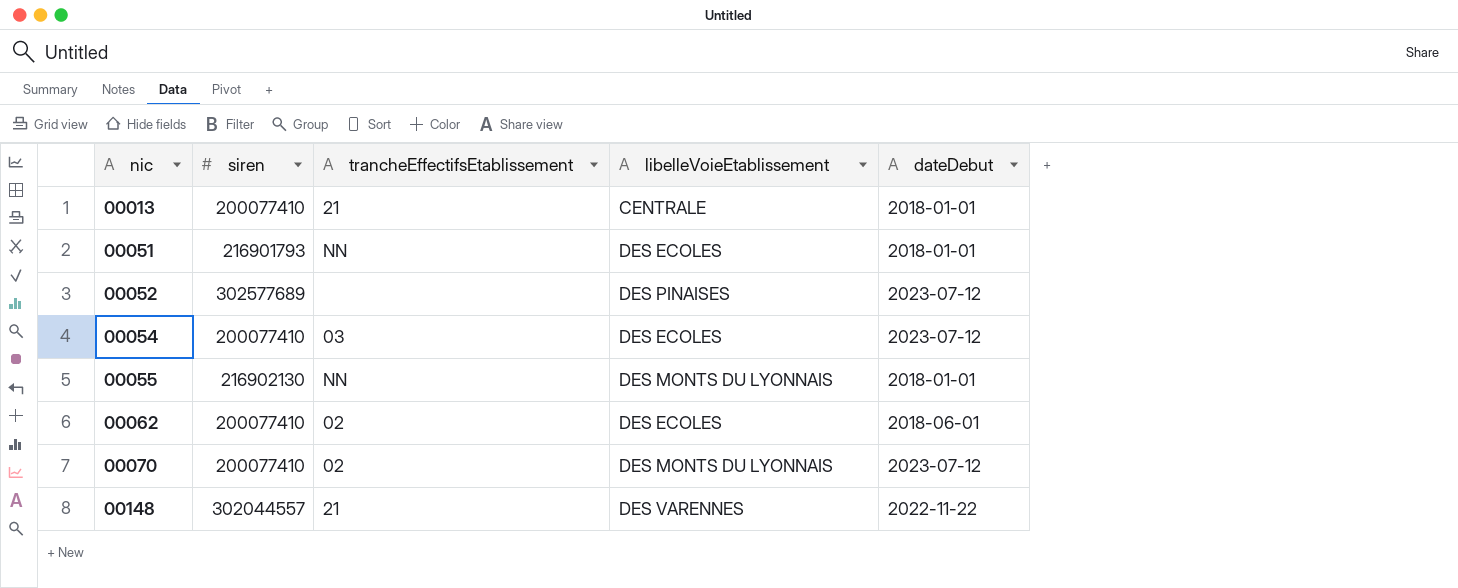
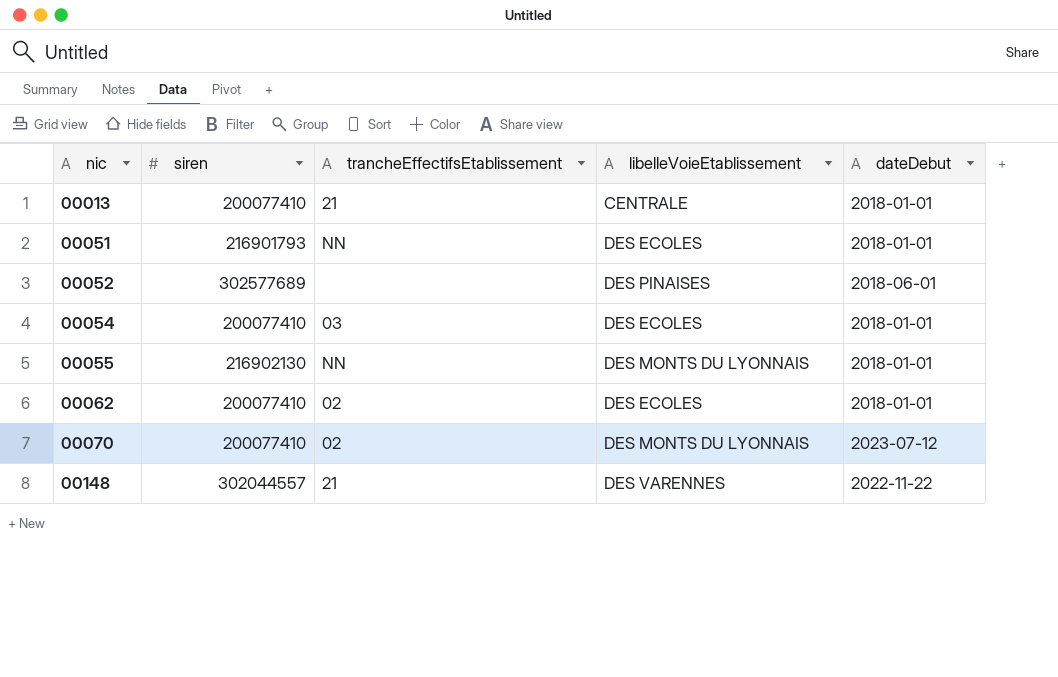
00052 | dateDebut: 2023-07-12 -> 2018-06-01
00054 | dateDebut: 2023-07-12 -> 2018-01-01
00062 | dateDebut: 2018-06-01 -> 2018-01-01

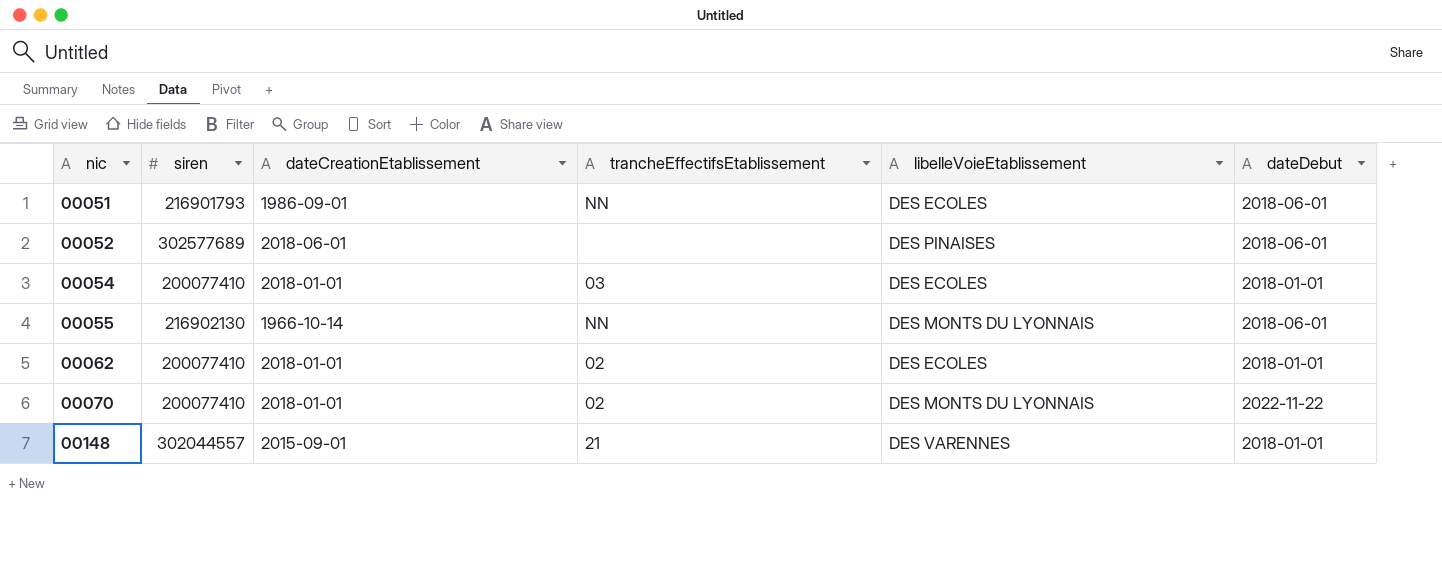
column dateCreationEtablissement | position: none -> 3
row 00013: 200077410 | 21 | CENTRALE | 2018-01-01 -> none
00051 | dateDebut: 2018-01-01 -> 2018-06-01
00055 | dateDebut: 2018-01-01 -> 2018-06-01
00070 | dateDebut: 2023-07-12 -> 2022-11-22
00148 | dateDebut: 2022-11-22 -> 2018-01-01

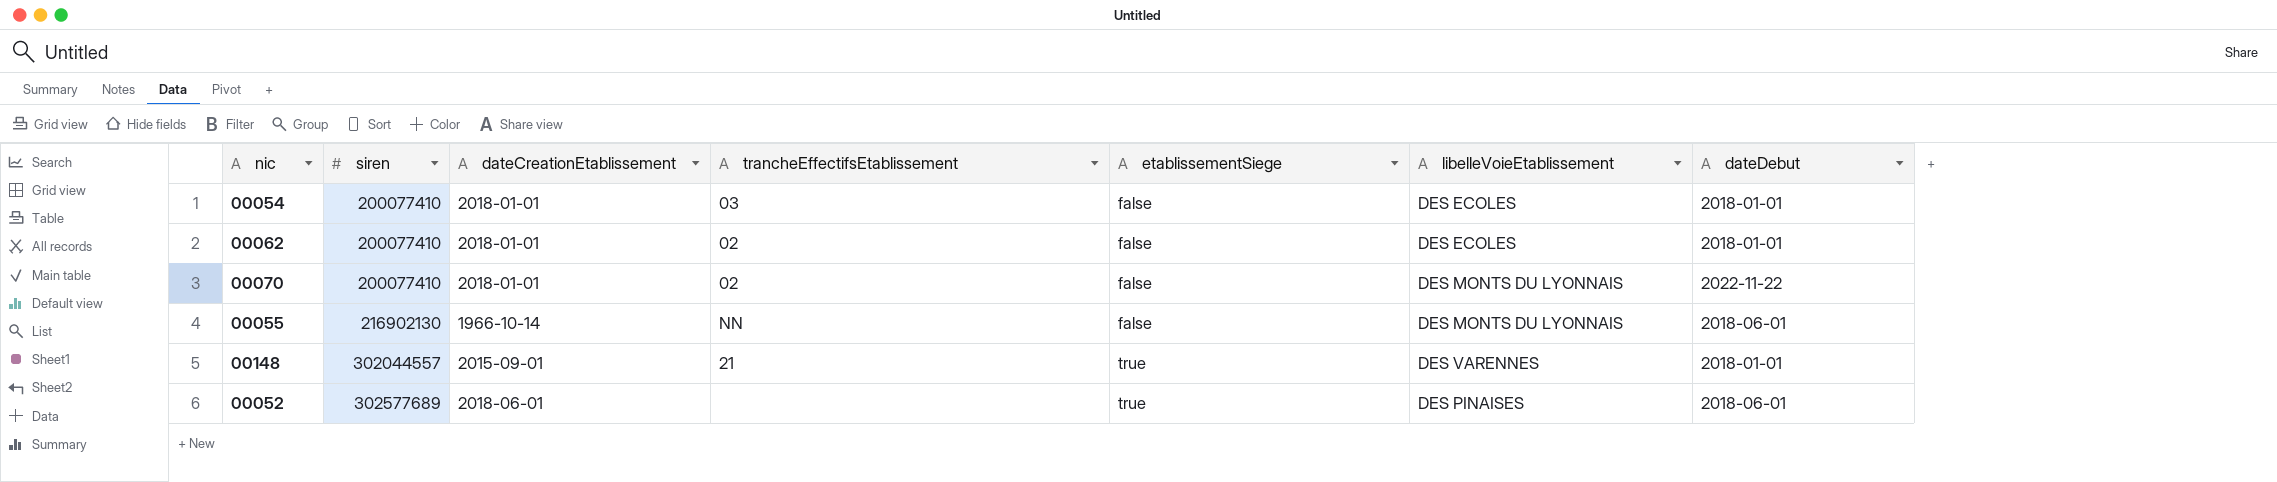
row order: nic ascending -> siren ascending
column etablissementSiege | position: none -> 5
row 00051: 216901793 | 1986-09-01 | NN | DES ECOLES | 2018-06-01 -> none

